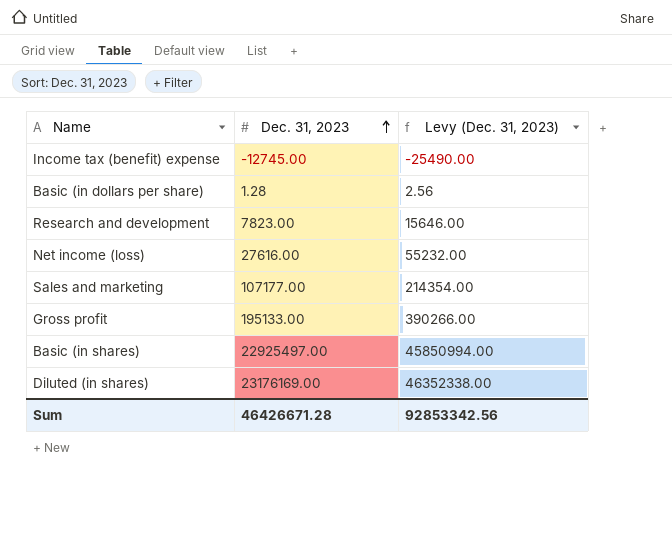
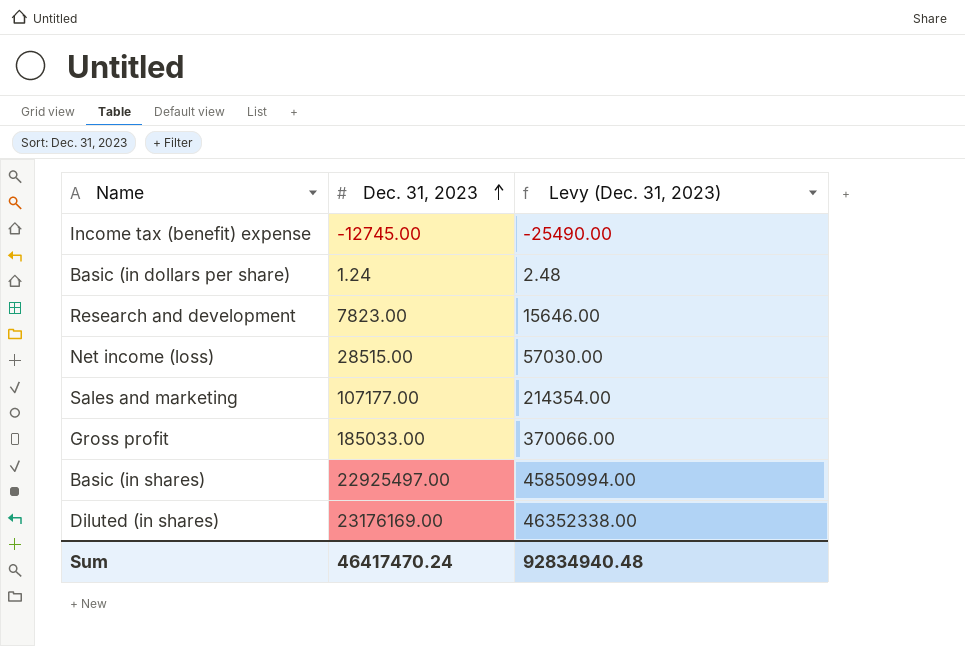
Basic (in dollars per share) | Dec. 31, 2023: 1.28 -> 1.24
Basic (in dollars per share) | Levy (Dec. 31, 2023): 2.56 -> 2.48
Net income (loss) | Dec. 31, 2023: 27616.00 -> 28515.00
Net income (loss) | Levy (Dec. 31, 2023): 55232.00 -> 57030.00
Gross profit | Dec. 31, 2023: 195133.00 -> 185033.00
Gross profit | Levy (Dec. 31, 2023): 390266.00 -> 370066.00
Sum | Dec. 31, 2023: 46426671.28 -> 46417470.24
Sum | Levy (Dec. 31, 2023): 92853342.56 -> 92834940.48

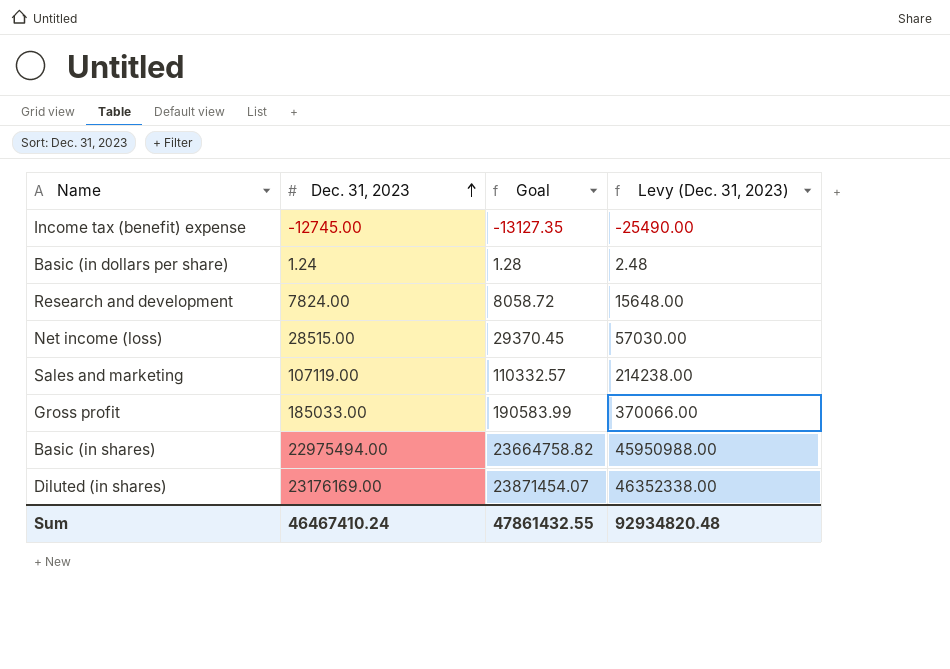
column Goal | formula: none -> [Dec. 31, 2023] * 1.03
Research and development | Dec. 31, 2023: 7823.00 -> 7824.00
Research and development | Levy (Dec. 31, 2023): 15646.00 -> 15648.00
Sales and marketing | Dec. 31, 2023: 107177.00 -> 107119.00
Sales and marketing | Levy (Dec. 31, 2023): 214354.00 -> 214238.00
Basic (in shares) | Dec. 31, 2023: 22925497.00 -> 22975494.00
Basic (in shares) | Levy (Dec. 31, 2023): 45850994.00 -> 45950988.00
Sum | Dec. 31, 2023: 46417470.24 -> 46467410.24
Sum | Levy (Dec. 31, 2023): 92834940.48 -> 92934820.48

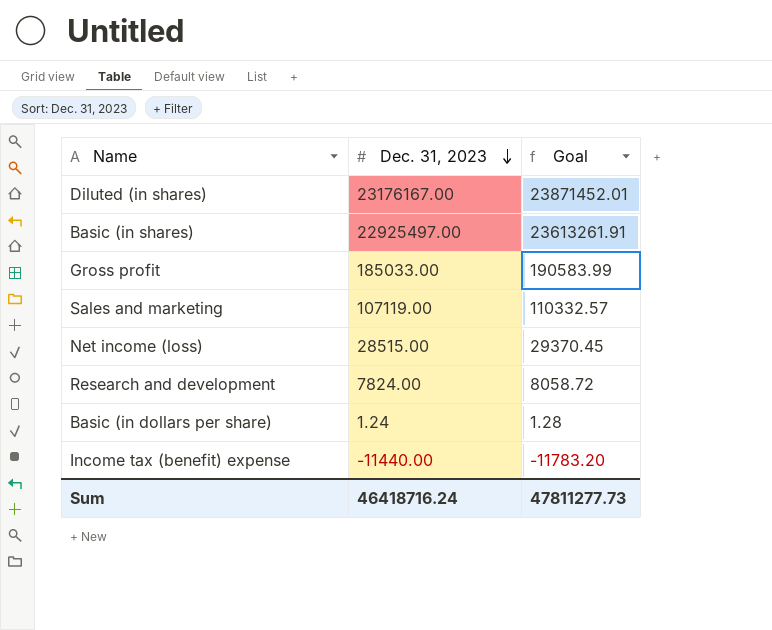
row order: Dec. 31, 2023 ascending -> Dec. 31, 2023 descending
column Levy (Dec. 31, 2023) | formula: [Dec. 31, 2023] * 2 -> none
Diluted (in shares) | Dec. 31, 2023: 23176169.00 -> 23176167.00
Diluted (in shares) | Goal: 23871454.07 -> 23871452.01
Basic (in shares) | Dec. 31, 2023: 22975494.00 -> 22925497.00
Basic (in shares) | Goal: 23664758.82 -> 23613261.91
Income tax (benefit) expense | Dec. 31, 2023: -12745.00 -> -11440.00
Income tax (benefit) expense | Goal: -13127.35 -> -11783.20
Sum | Dec. 31, 2023: 46467410.24 -> 46418716.24
Sum | Goal: 47861432.55 -> 47811277.73

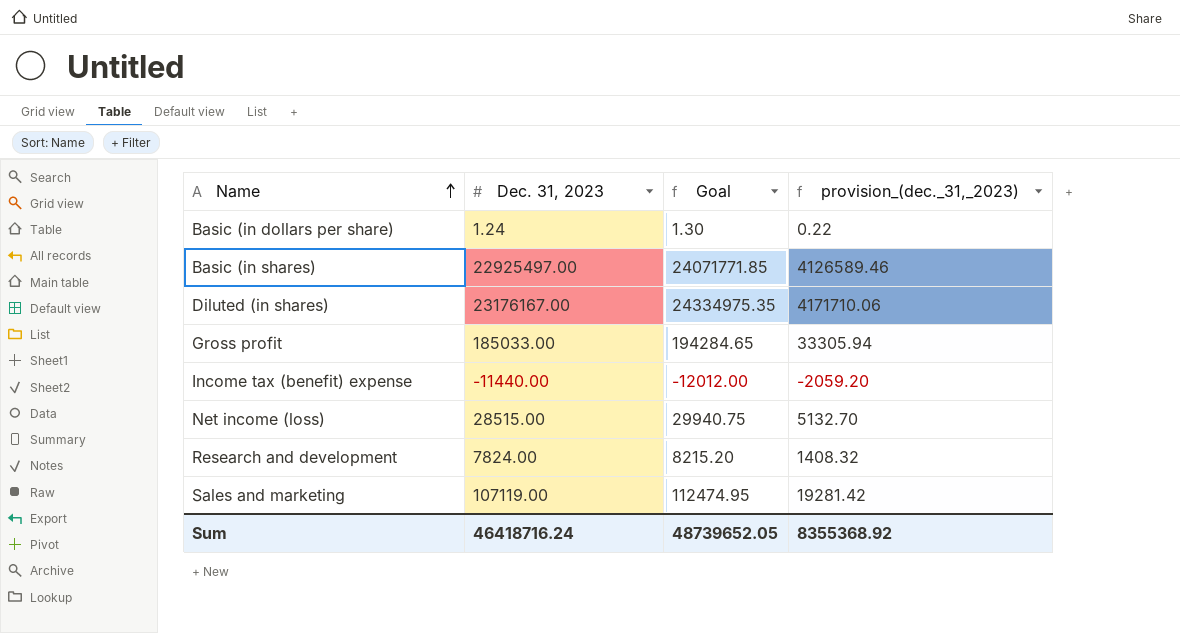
row order: Dec. 31, 2023 descending -> Name ascending
column Goal | formula: [Dec. 31, 2023] * 1.03 -> [Dec. 31, 2023] * 1.05
column provision_(dec._31,_2023) | formula: none -> [Dec. 31, 2023] * 0.18
Sum | Goal: 47811277.73 -> 48739652.05

